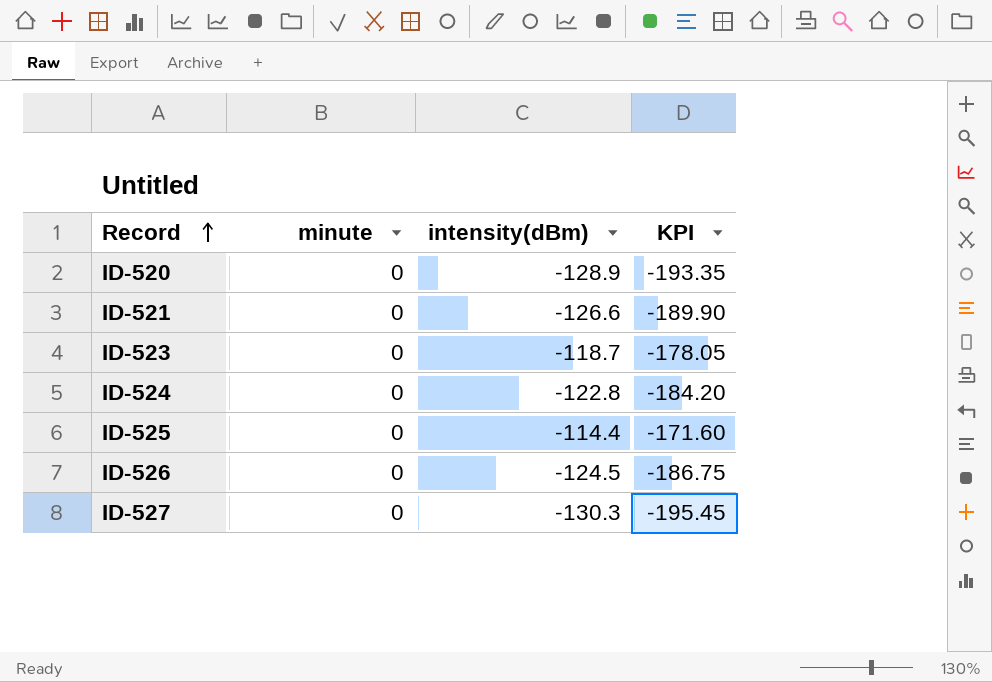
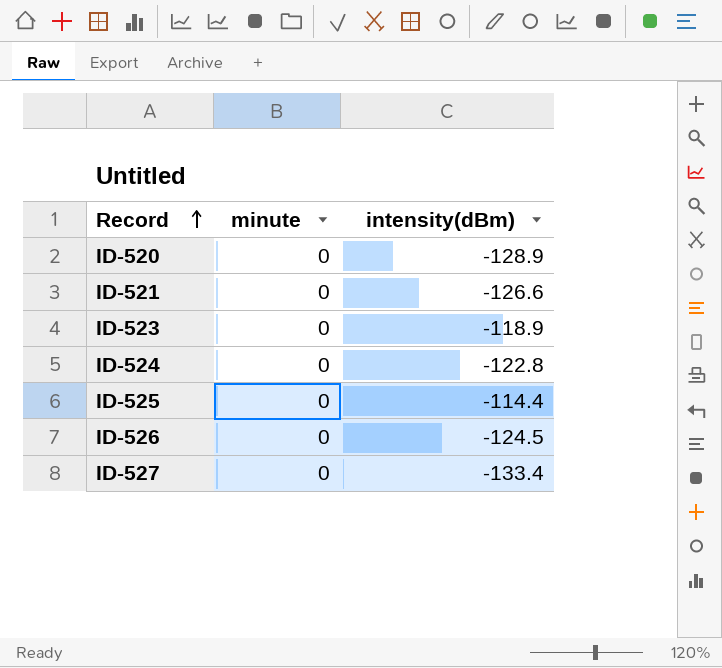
column KPI | formula: [intensity(dBm)] * 1.5 -> none
ID-523 | intensity(dBm): -118.7 -> -118.9
ID-527 | intensity(dBm): -130.3 -> -133.4

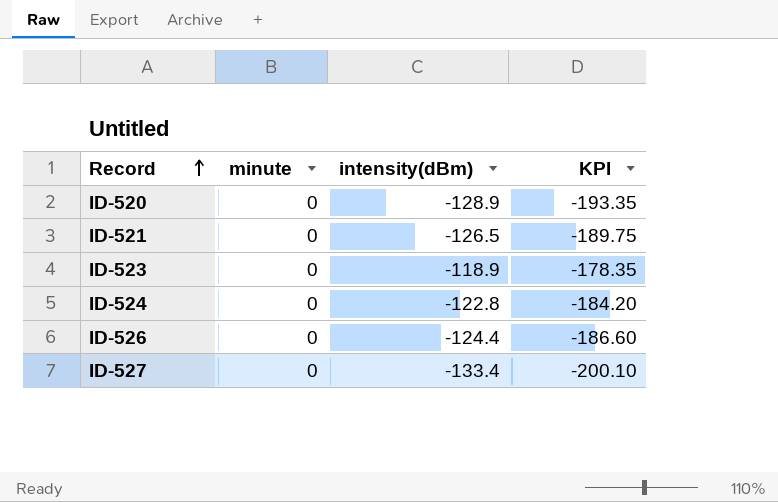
column KPI | formula: none -> [intensity(dBm)] * 1.5
row ID-525: 0 | -114.4 -> none
ID-521 | intensity(dBm): -126.6 -> -126.5
ID-526 | intensity(dBm): -124.5 -> -124.4

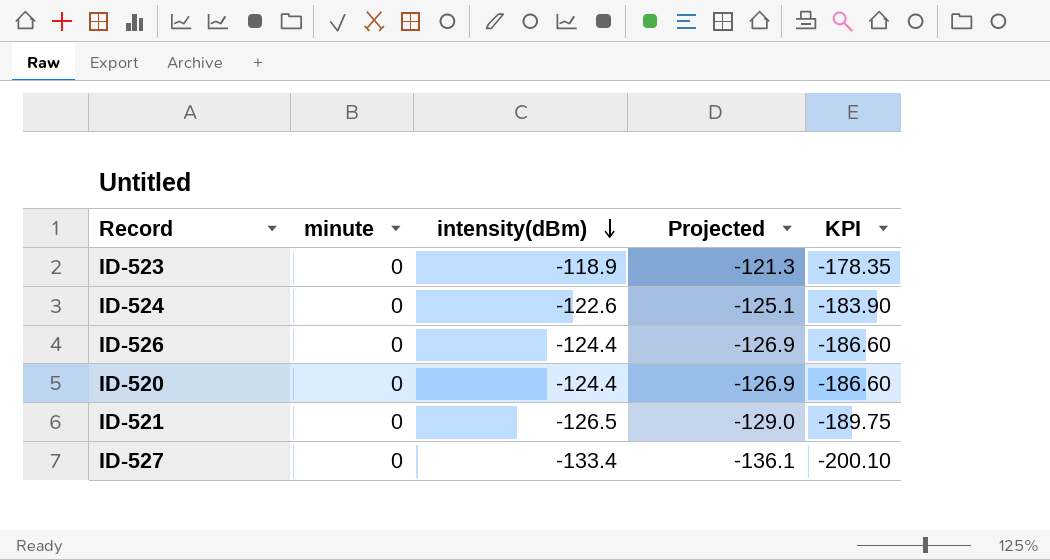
row order: Record ascending -> intensity(dBm) descending
column Projected | formula: none -> [intensity(dBm)] * 1.02
ID-524 | intensity(dBm): -122.8 -> -122.6
ID-524 | KPI: -184.20 -> -183.90
ID-520 | intensity(dBm): -128.9 -> -124.4
ID-520 | KPI: -193.35 -> -186.60

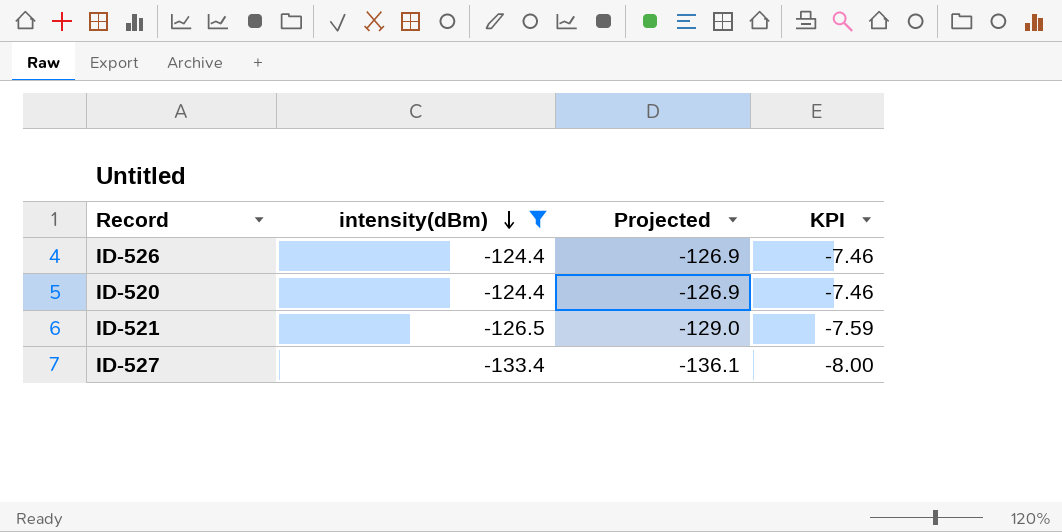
filter: none -> intensity(dBm) <= -124.4
column minute | position: 2 -> none
column KPI | formula: [intensity(dBm)] * 1.5 -> [intensity(dBm)] * 0.06

